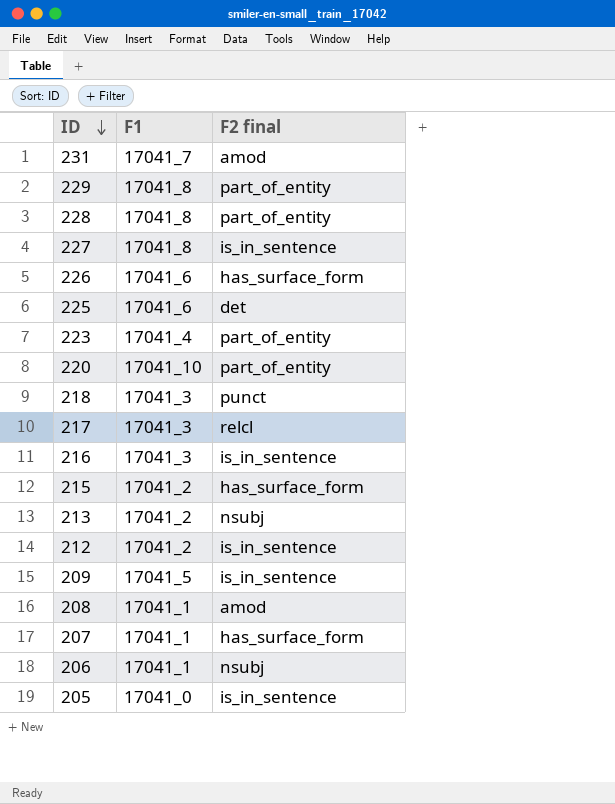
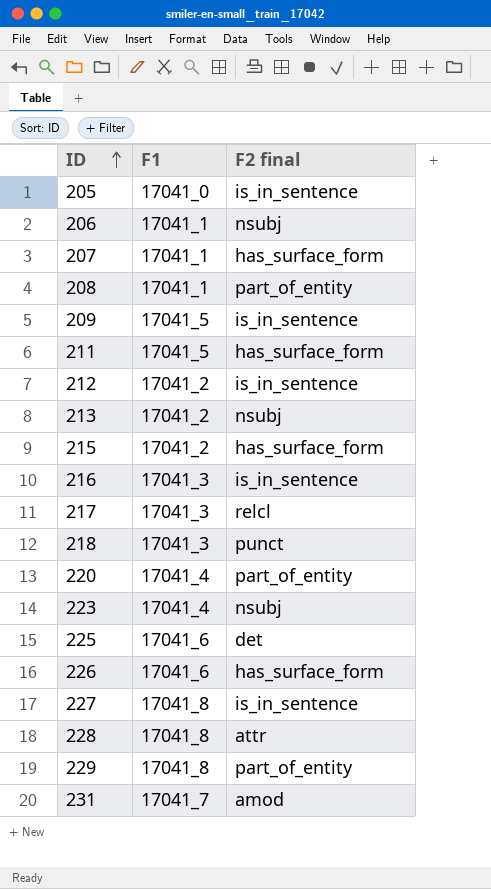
row order: ID descending -> ID ascending
208 | F2 final: amod -> part_of_entity
row 211: none -> 17041_5 | has_surface_form
220 | F1: 17041_10 -> 17041_4
223 | F2 final: part_of_entity -> nsubj
228 | F2 final: part_of_entity -> attr

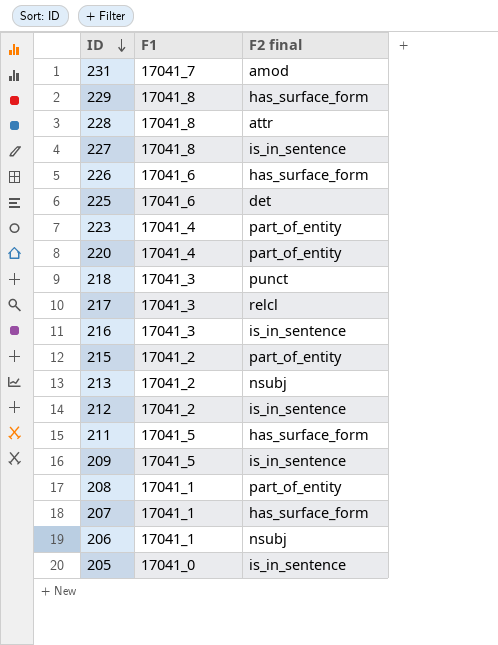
row order: ID ascending -> ID descending
229 | F2 final: part_of_entity -> has_surface_form
223 | F2 final: nsubj -> part_of_entity
215 | F2 final: has_surface_form -> part_of_entity

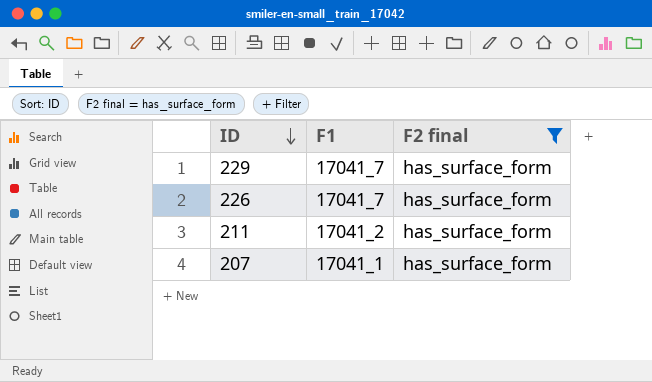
filter: none -> F2 final = has_surface_form
229 | F1: 17041_8 -> 17041_7
226 | F1: 17041_6 -> 17041_7
211 | F1: 17041_5 -> 17041_2

